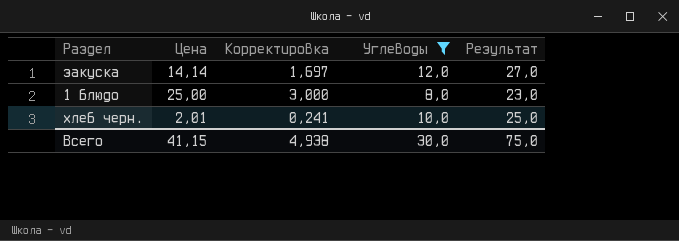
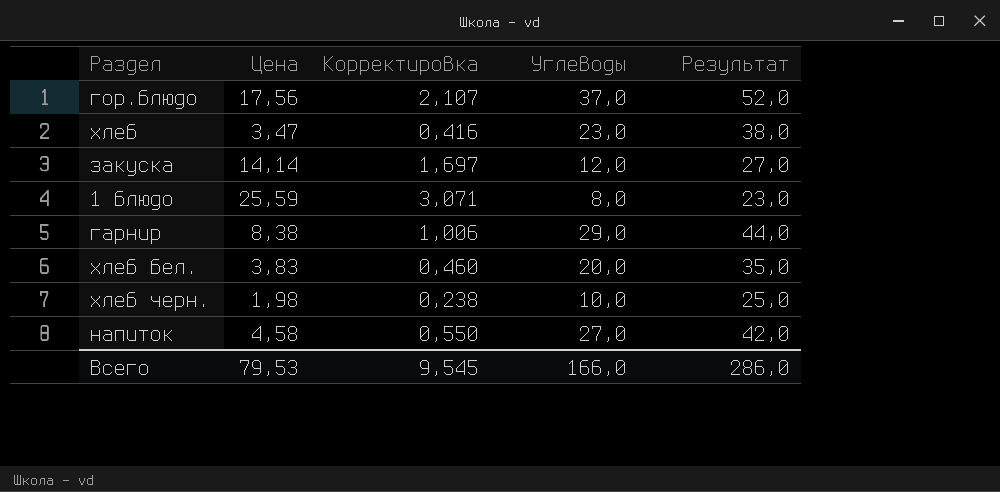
filter: Углеводы <= 12,0 -> none
1 блюдо | Цена: 25,00 -> 25,59
1 блюдо | Корректировка: 3,000 -> 3,071
хлеб черн. | Цена: 2,01 -> 1,98
хлеб черн. | Корректировка: 0,241 -> 0,238
Всего | Цена: 41,15 -> 79,53
Всего | Корректировка: 4,938 -> 9,545
Всего | Углеводы: 30,0 -> 166,0
Всего | Результат: 75,0 -> 286,0

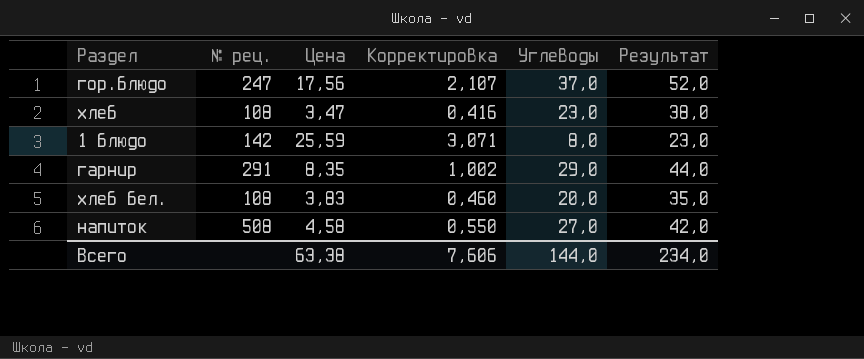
column № рец. | position: none -> 2
row закуска: 14,14 | 1,697 | 12,0 | 27,0 -> none
row хлеб черн.: 1,98 | 0,238 | 10,0 | 25,0 -> none
гарнир | Цена: 8,38 -> 8,35
гарнир | Корректировка: 1,006 -> 1,002
Всего | Цена: 79,53 -> 63,38
Всего | Корректировка: 9,545 -> 7,606
Всего | Углеводы: 166,0 -> 144,0
Всего | Результат: 286,0 -> 234,0

